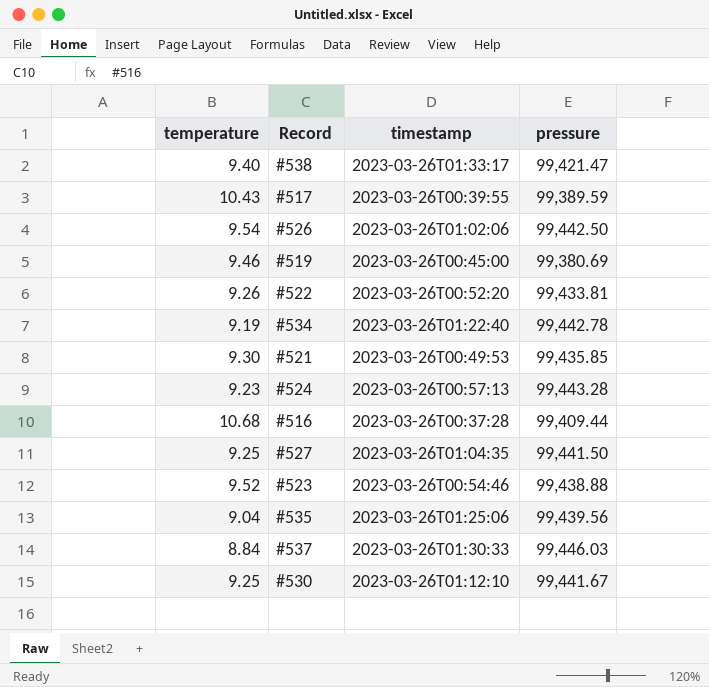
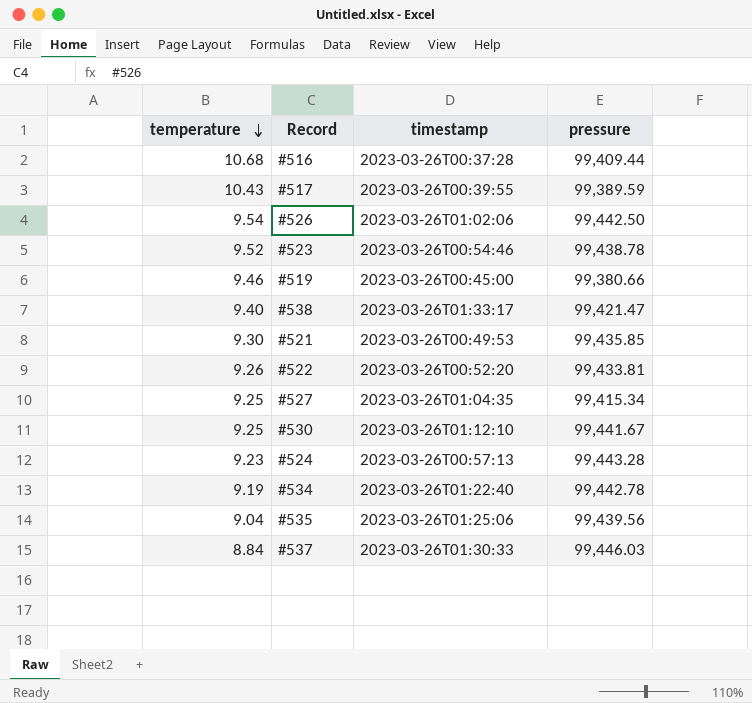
row order: none -> temperature descending
#523 | pressure: 99,438.88 -> 99,438.78
#519 | pressure: 99,380.69 -> 99,380.66
#527 | pressure: 99,441.50 -> 99,415.34

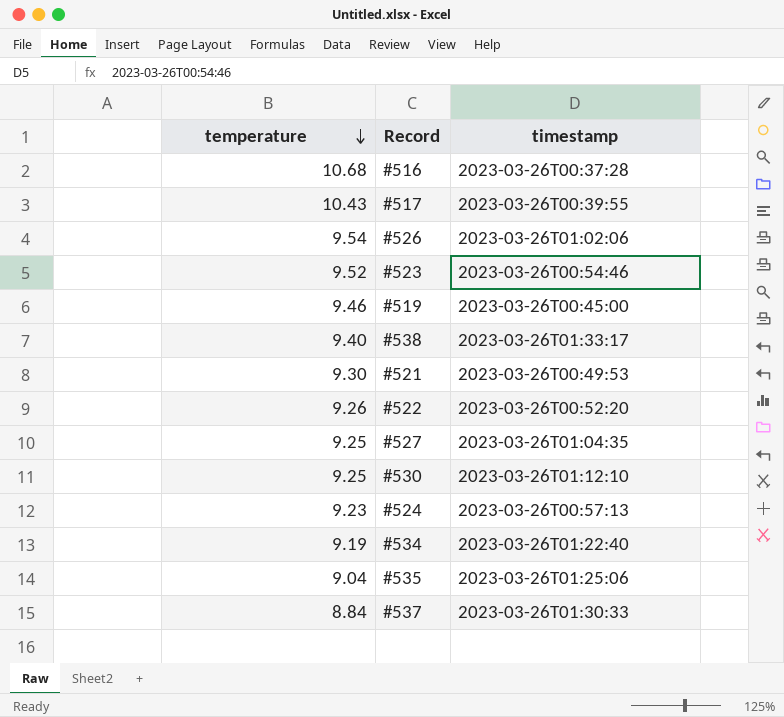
column pressure | position: 4 -> none

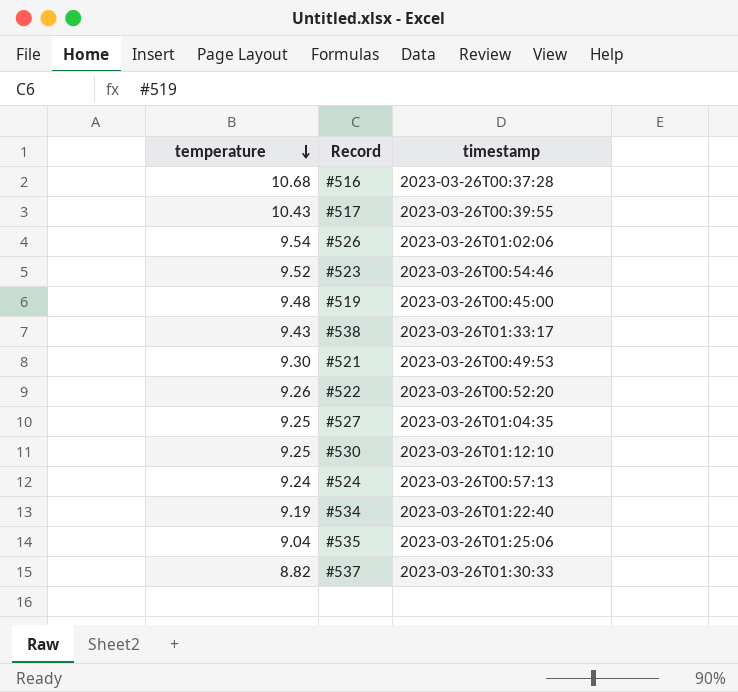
#519 | temperature: 9.46 -> 9.48
#538 | temperature: 9.40 -> 9.43
#524 | temperature: 9.23 -> 9.24
#537 | temperature: 8.84 -> 8.82

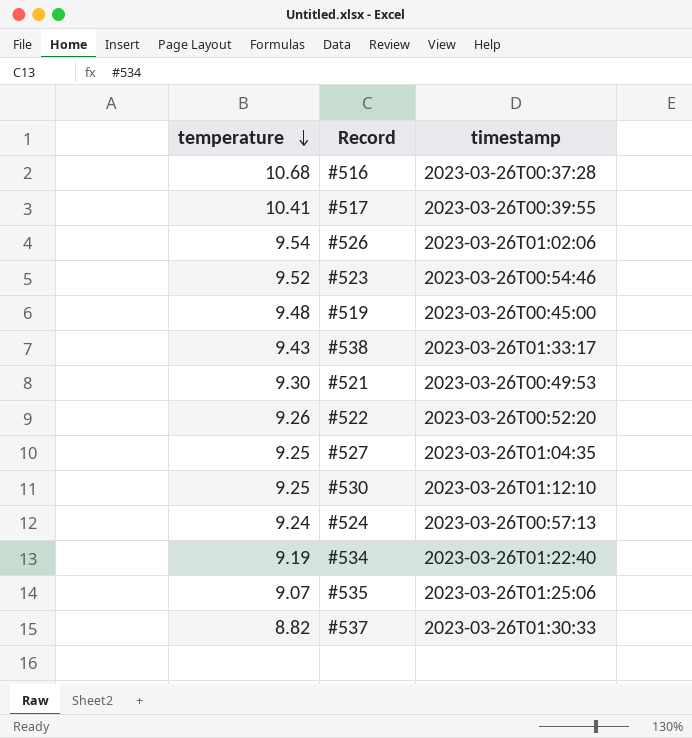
#517 | temperature: 10.43 -> 10.41
#535 | temperature: 9.04 -> 9.07

